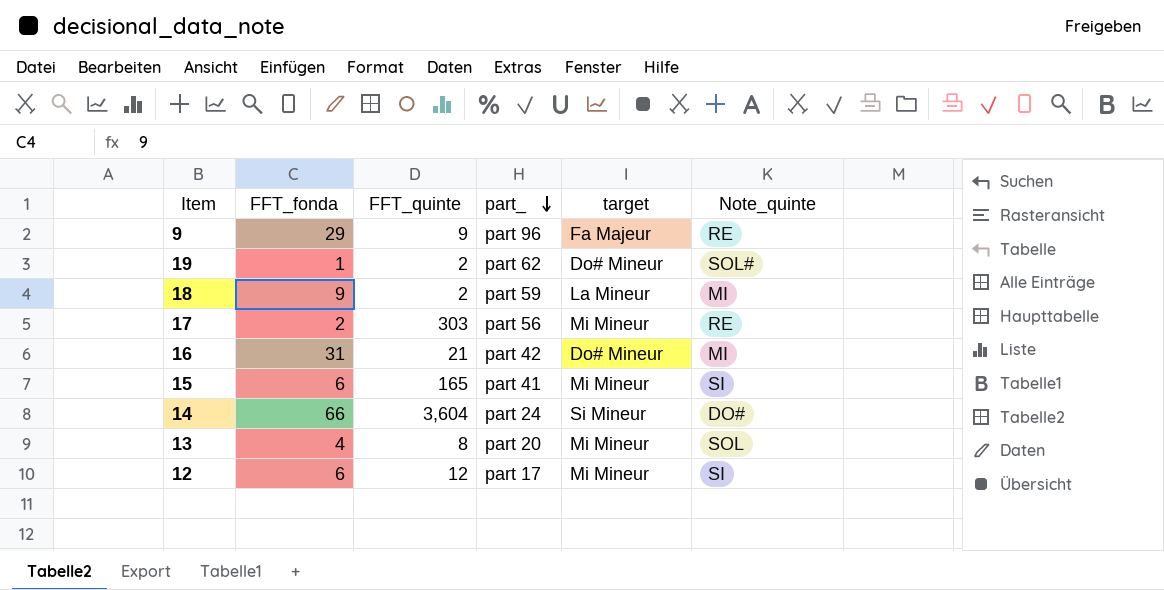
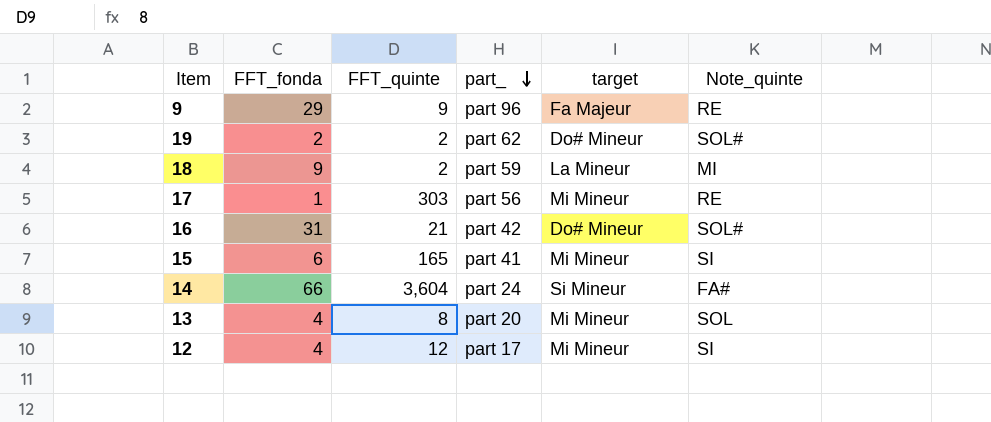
19 | FFT_fonda: 1 -> 2
17 | FFT_fonda: 2 -> 1
16 | Note_quinte: MI -> SOL#
14 | Note_quinte: DO# -> FA#
12 | FFT_fonda: 6 -> 4

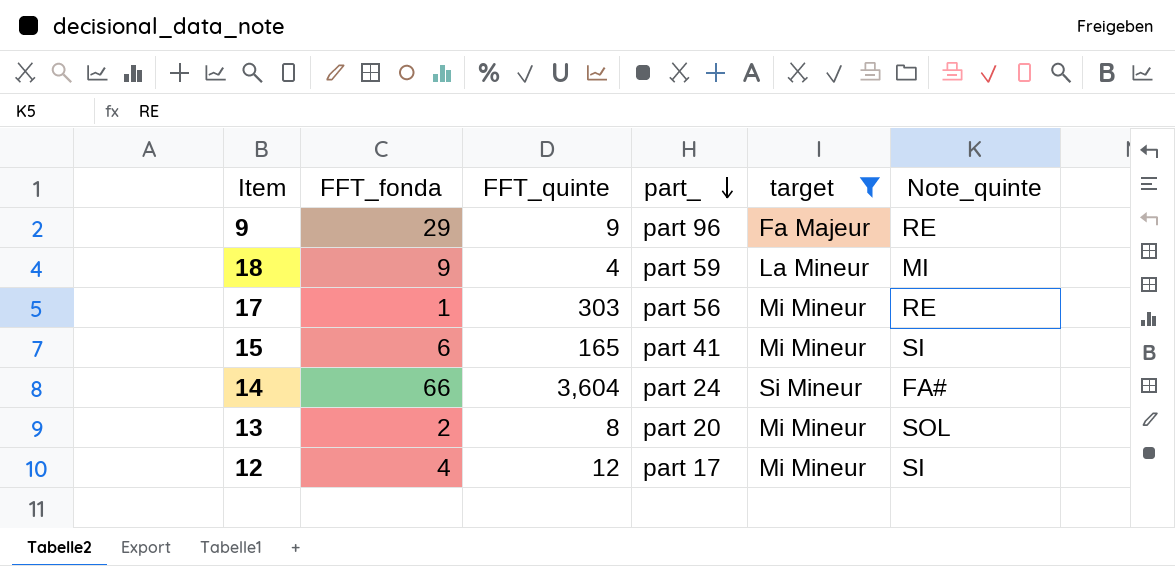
filter: none -> target != Do# Mineur
18 | FFT_quinte: 2 -> 4
13 | FFT_fonda: 4 -> 2

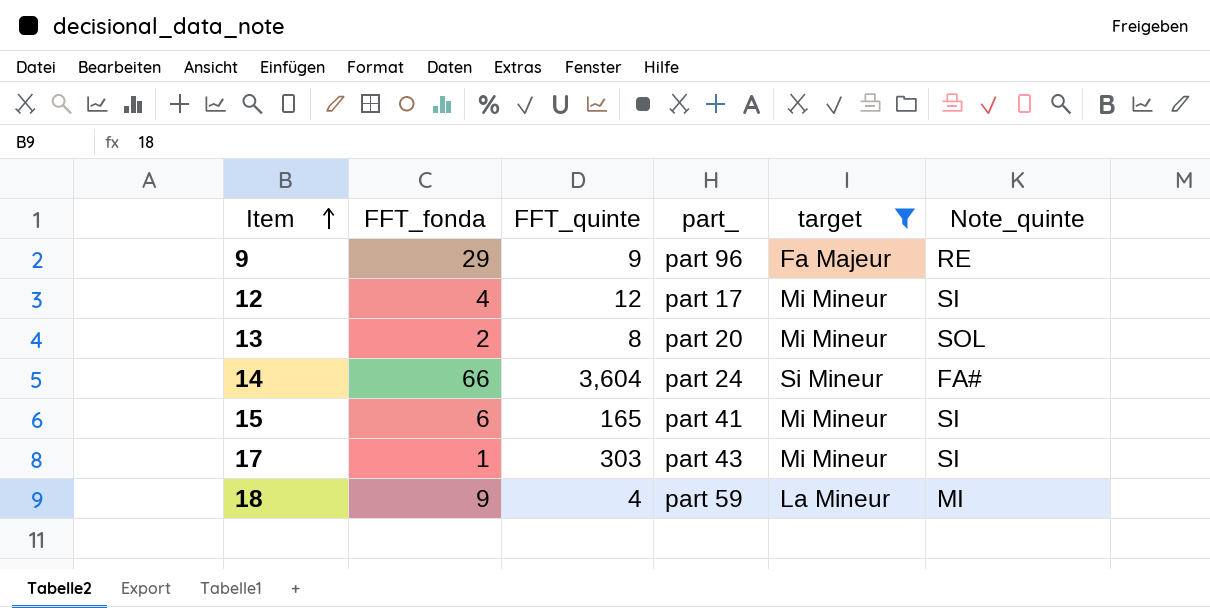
row order: part_ descending -> Item ascending
17 | part_: part 56 -> part 43
17 | Note_quinte: RE -> SI

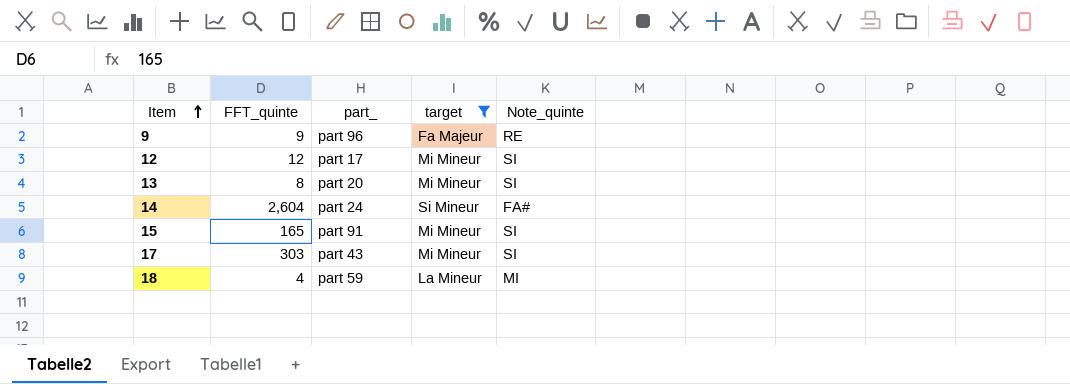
column FFT_fonda | position: 2 -> none
13 | Note_quinte: SOL -> SI
14 | FFT_quinte: 3,604 -> 2,604
15 | part_: part 41 -> part 91

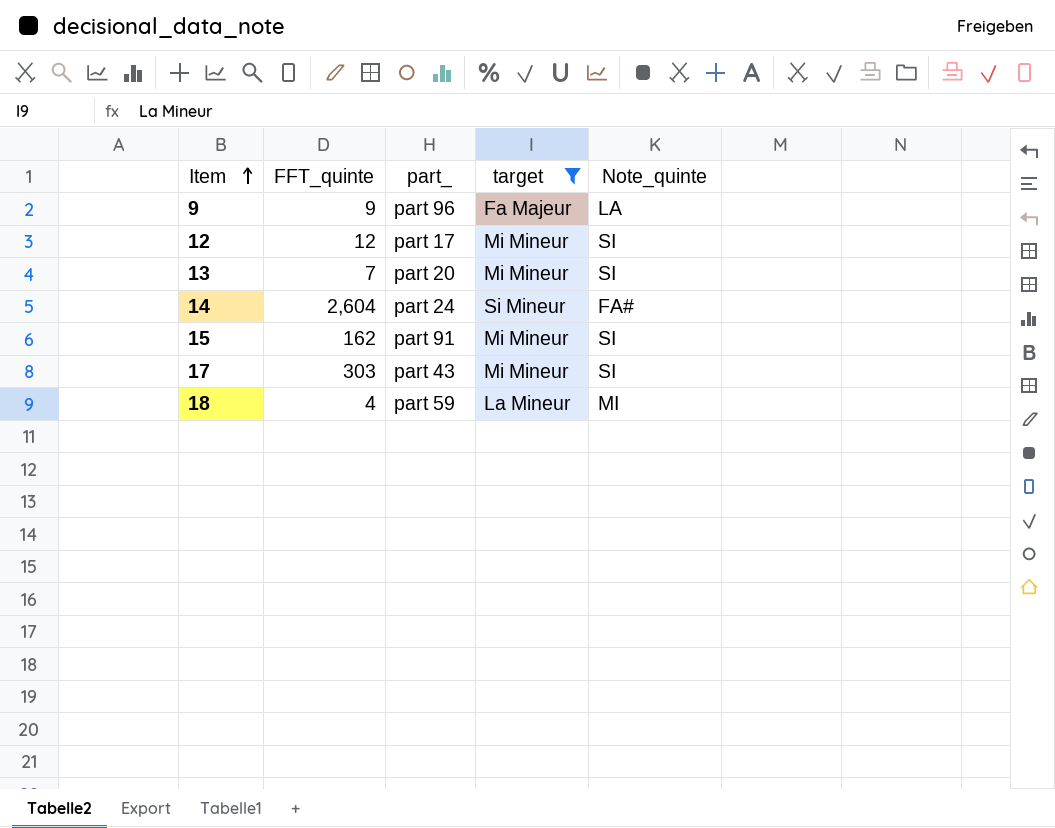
9 | Note_quinte: RE -> LA
13 | FFT_quinte: 8 -> 7
15 | FFT_quinte: 165 -> 162

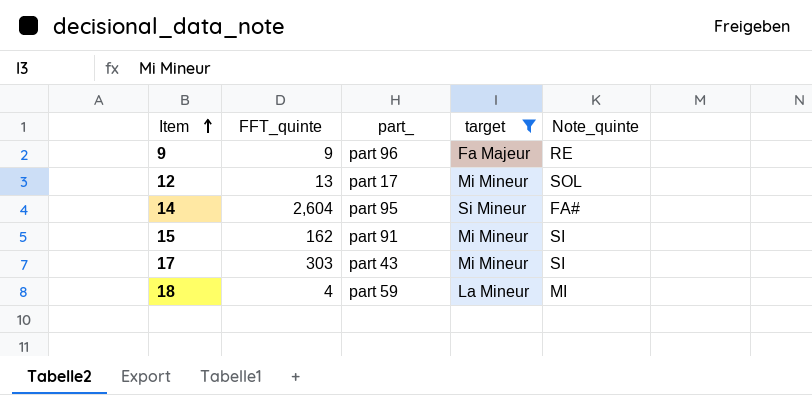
row 13: 7 | part 20 | Mi Mineur | SI -> none
9 | Note_quinte: LA -> RE
12 | FFT_quinte: 12 -> 13
12 | Note_quinte: SI -> SOL
14 | part_: part 24 -> part 95

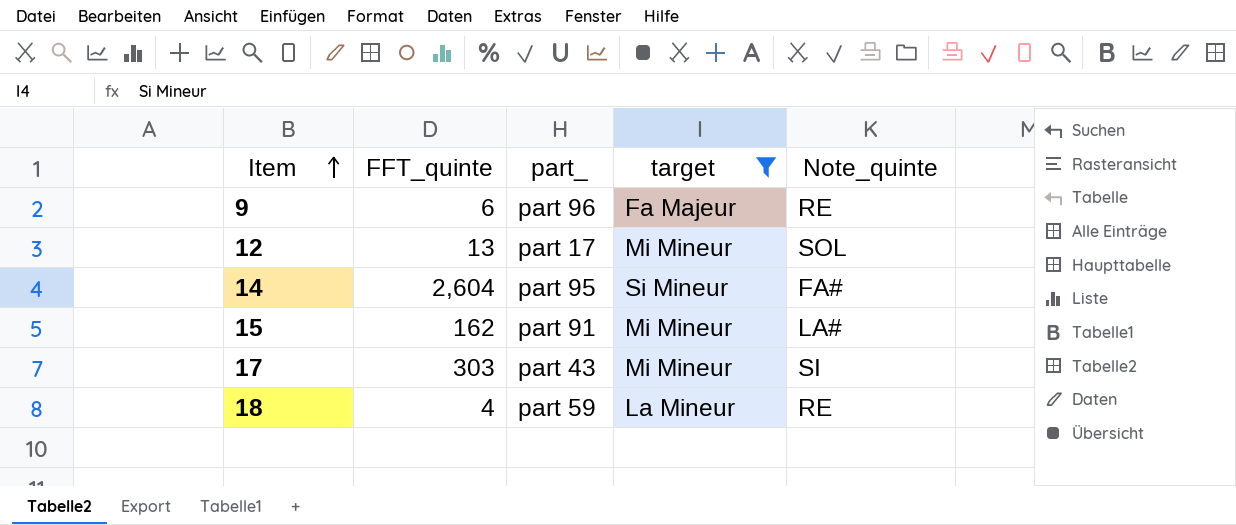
9 | FFT_quinte: 9 -> 6
15 | Note_quinte: SI -> LA#
18 | Note_quinte: MI -> RE

